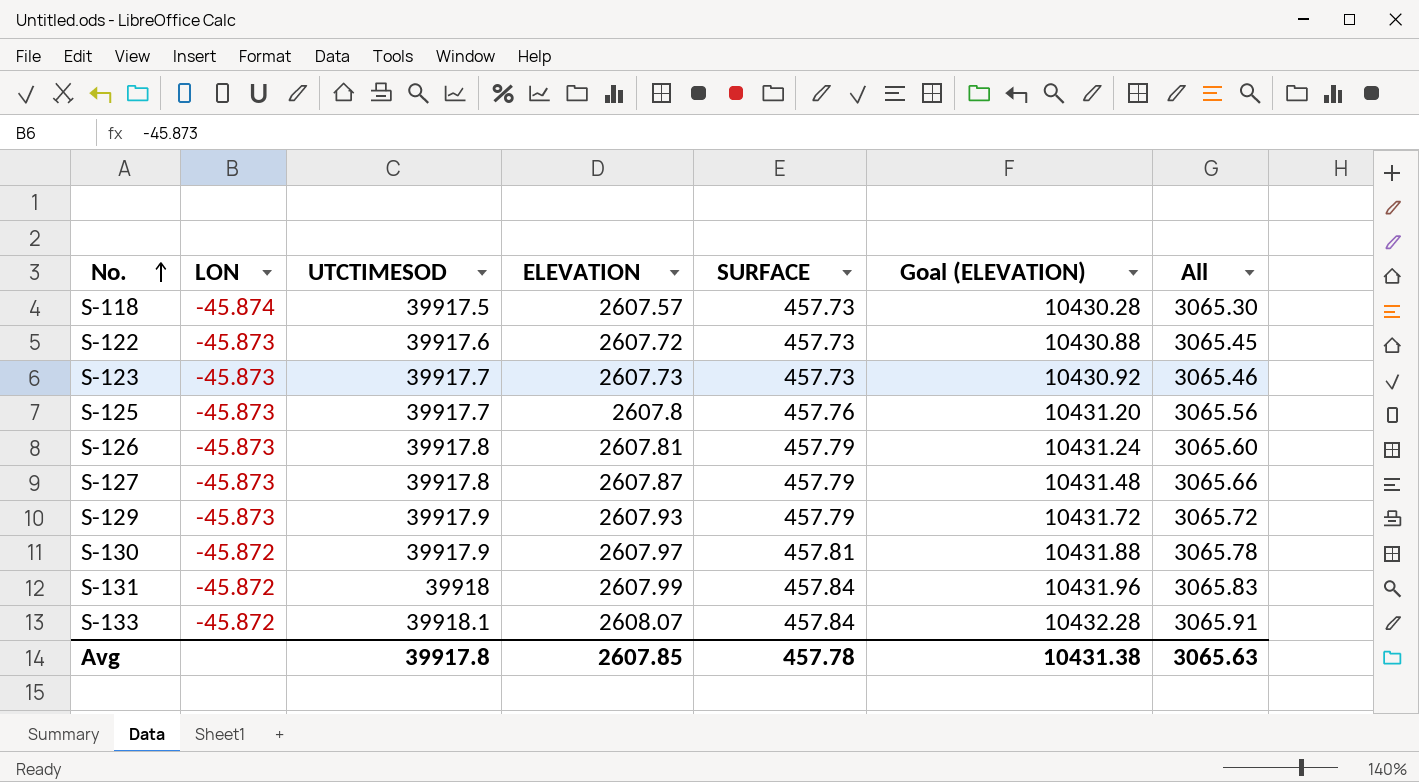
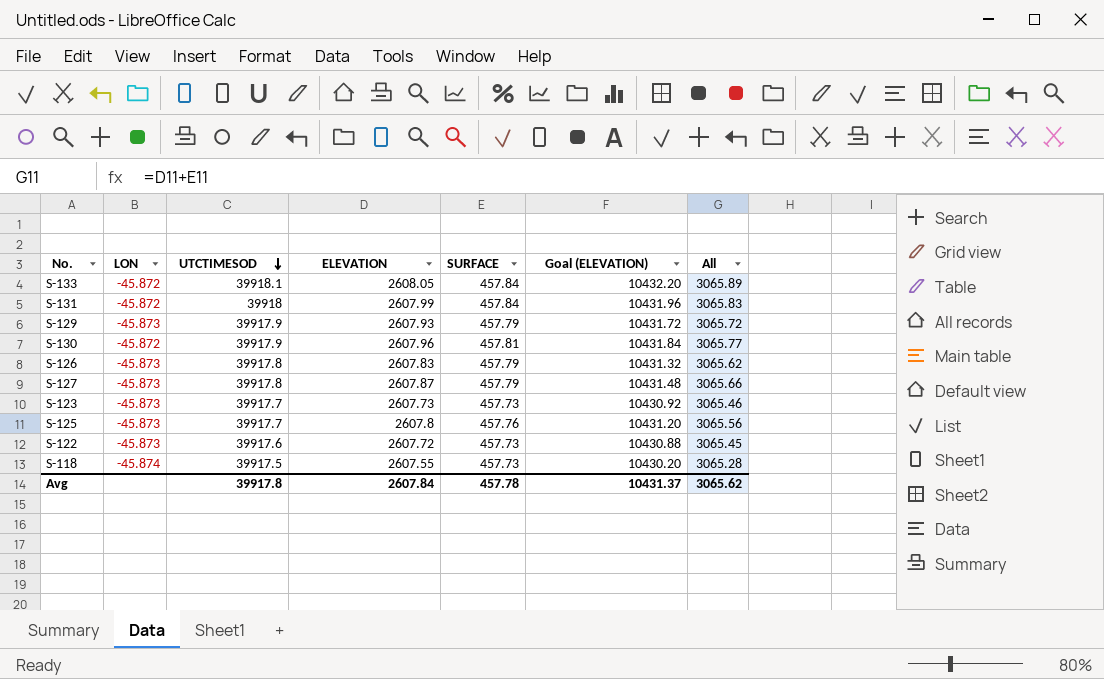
row order: No. ascending -> UTCTIMESOD descending
S-133 | ELEVATION: 2608.07 -> 2608.05
S-133 | Goal (ELEVATION): 10432.28 -> 10432.20
S-133 | All: 3065.91 -> 3065.89
S-130 | ELEVATION: 2607.97 -> 2607.96
S-130 | Goal (ELEVATION): 10431.88 -> 10431.84
S-130 | All: 3065.78 -> 3065.77
S-126 | ELEVATION: 2607.81 -> 2607.83
S-126 | Goal (ELEVATION): 10431.24 -> 10431.32
S-126 | All: 3065.60 -> 3065.62
S-118 | ELEVATION: 2607.57 -> 2607.55
S-118 | Goal (ELEVATION): 10430.28 -> 10430.20
S-118 | All: 3065.30 -> 3065.28
Avg | ELEVATION: 2607.85 -> 2607.84
Avg | Goal (ELEVATION): 10431.38 -> 10431.37
Avg | All: 3065.63 -> 3065.62

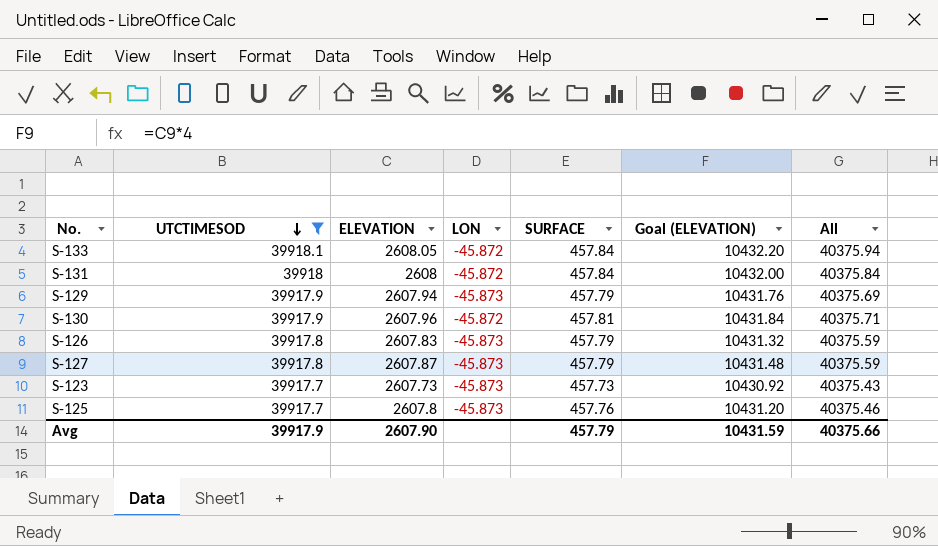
filter: none -> UTCTIMESOD >= 39917.7
column LON | position: 2 -> 4
column All | formula: [ELEVATION] + [SURFACE] -> [UTCTIMESOD] + [SURFACE]
S-131 | ELEVATION: 2607.99 -> 2608
S-131 | Goal (ELEVATION): 10431.96 -> 10432.00
S-129 | ELEVATION: 2607.93 -> 2607.94
S-129 | Goal (ELEVATION): 10431.72 -> 10431.76
Avg | UTCTIMESOD: 39917.8 -> 39917.9
Avg | ELEVATION: 2607.84 -> 2607.90
Avg | SURFACE: 457.78 -> 457.79
Avg | Goal (ELEVATION): 10431.37 -> 10431.59
Avg | All: 3065.62 -> 40375.66

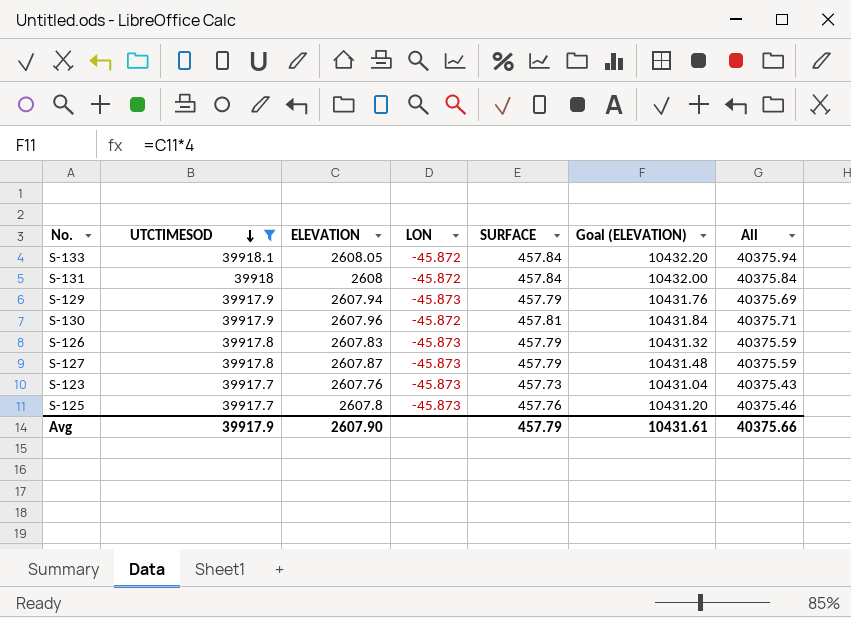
S-123 | ELEVATION: 2607.73 -> 2607.76
S-123 | Goal (ELEVATION): 10430.92 -> 10431.04
Avg | Goal (ELEVATION): 10431.59 -> 10431.61

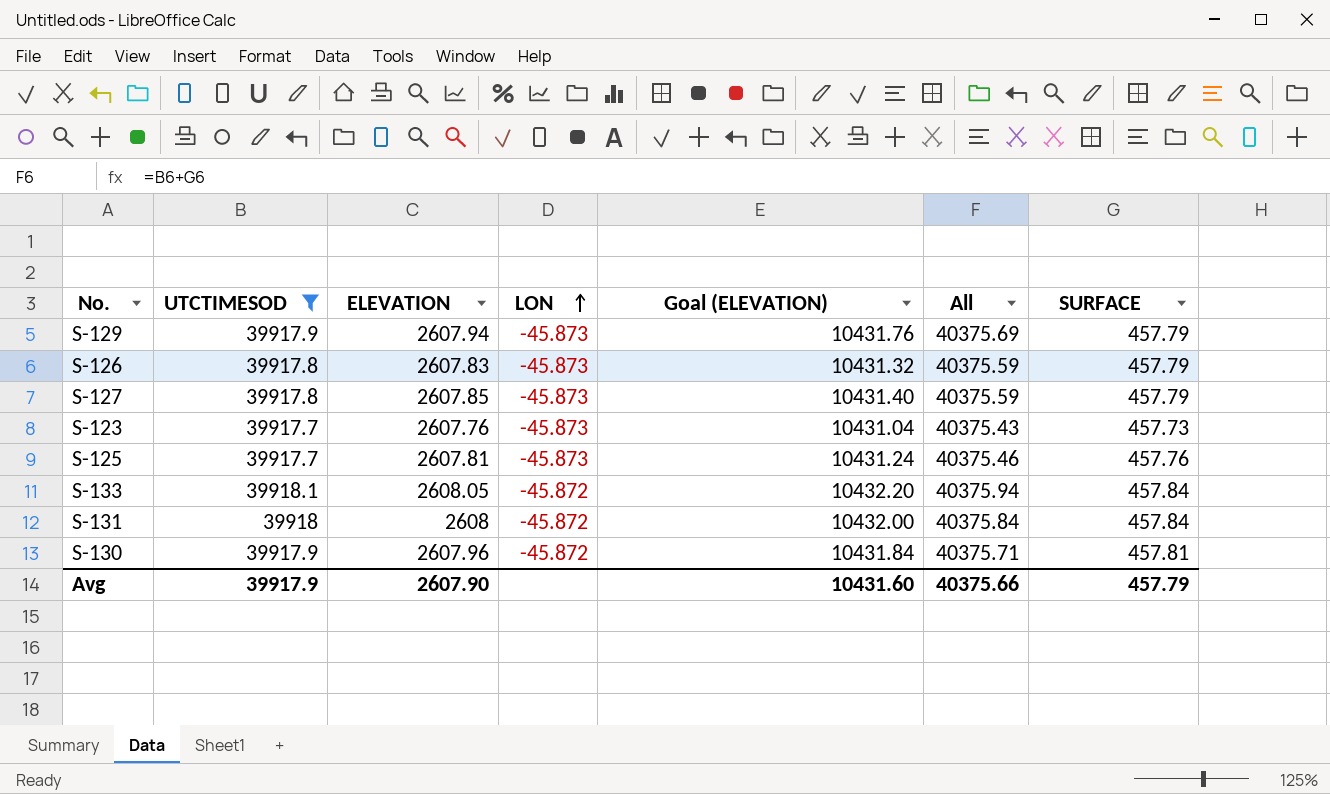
row order: UTCTIMESOD descending -> LON ascending
column SURFACE | position: 5 -> 7
S-127 | ELEVATION: 2607.87 -> 2607.85
S-127 | Goal (ELEVATION): 10431.48 -> 10431.40
S-125 | ELEVATION: 2607.8 -> 2607.81
S-125 | Goal (ELEVATION): 10431.20 -> 10431.24
Avg | Goal (ELEVATION): 10431.61 -> 10431.60

